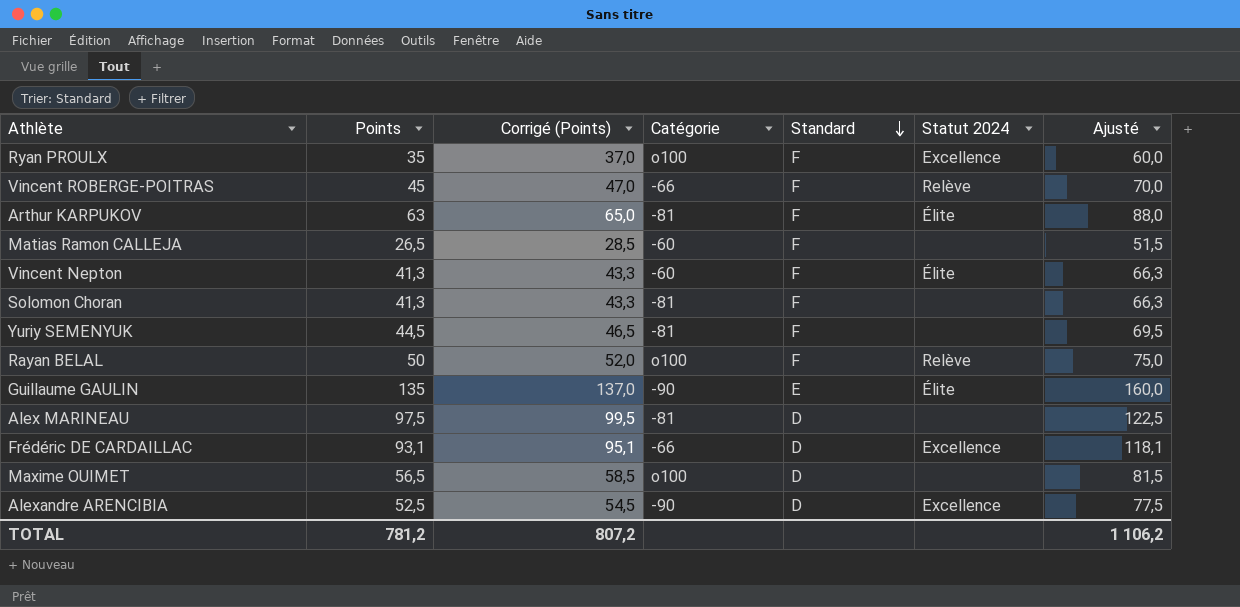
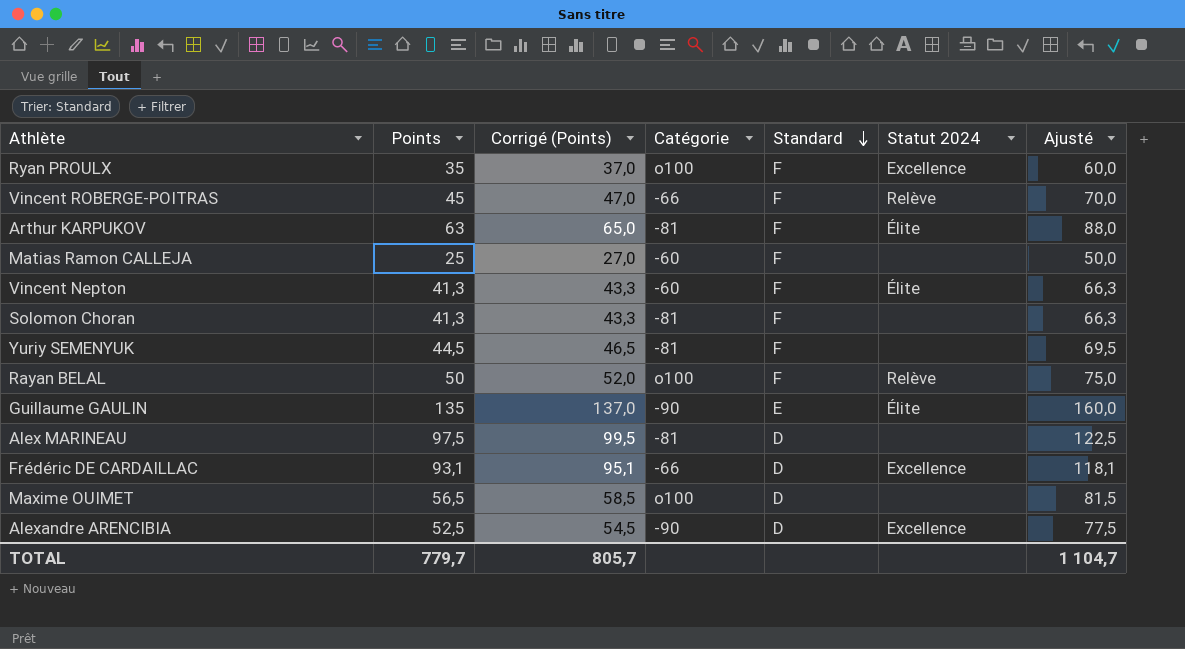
Matias Ramon CALLEJA | Points: 26,5 -> 25
Matias Ramon CALLEJA | Corrigé (Points): 28,5 -> 27,0
Matias Ramon CALLEJA | Ajusté: 51,5 -> 50,0
TOTAL | Points: 781,2 -> 779,7
TOTAL | Corrigé (Points): 807,2 -> 805,7
TOTAL | Ajusté: 1 106,2 -> 1 104,7

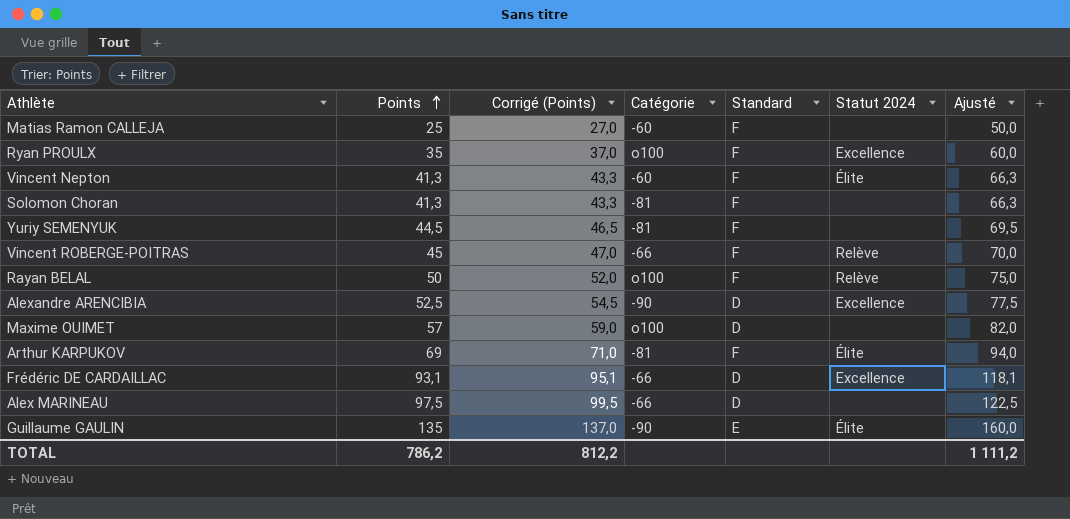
row order: Standard descending -> Points ascending
Maxime OUIMET | Points: 56,5 -> 57
Maxime OUIMET | Corrigé (Points): 58,5 -> 59,0
Maxime OUIMET | Ajusté: 81,5 -> 82,0
Arthur KARPUKOV | Points: 63 -> 69
Arthur KARPUKOV | Corrigé (Points): 65,0 -> 71,0
Arthur KARPUKOV | Ajusté: 88,0 -> 94,0
Alex MARINEAU | Catégorie: -81 -> -66
TOTAL | Points: 779,7 -> 786,2
TOTAL | Corrigé (Points): 805,7 -> 812,2
TOTAL | Ajusté: 1 104,7 -> 1 111,2

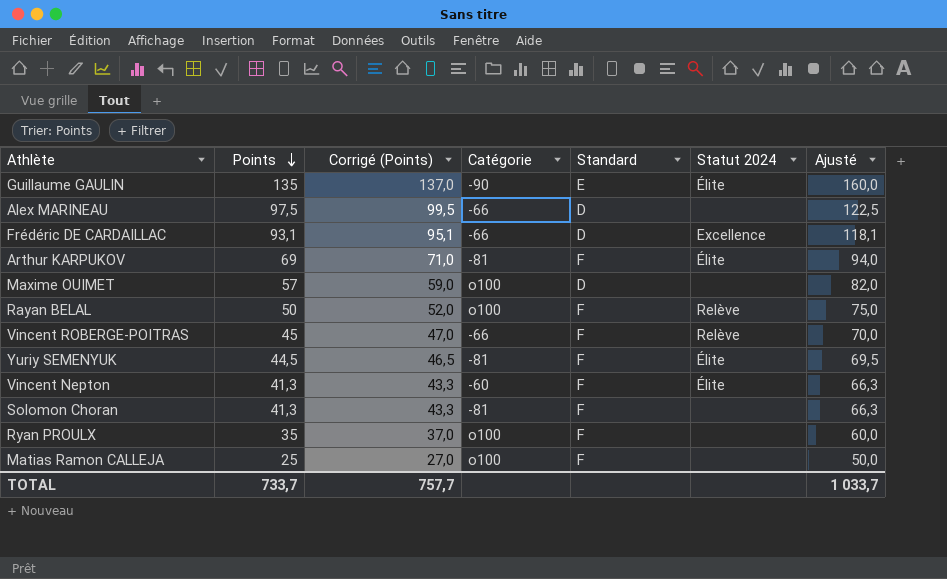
row order: Points ascending -> Points descending
row Alexandre ARENCIBIA: 52,5 | 54,5 | -90 | D | Excellence | 77,5 -> none
Yuriy SEMENYUK | Statut 2024: none -> Élite
Ryan PROULX | Statut 2024: Excellence -> none
Matias Ramon CALLEJA | Catégorie: -60 -> o100
TOTAL | Points: 786,2 -> 733,7
TOTAL | Corrigé (Points): 812,2 -> 757,7
TOTAL | Ajusté: 1 111,2 -> 1 033,7

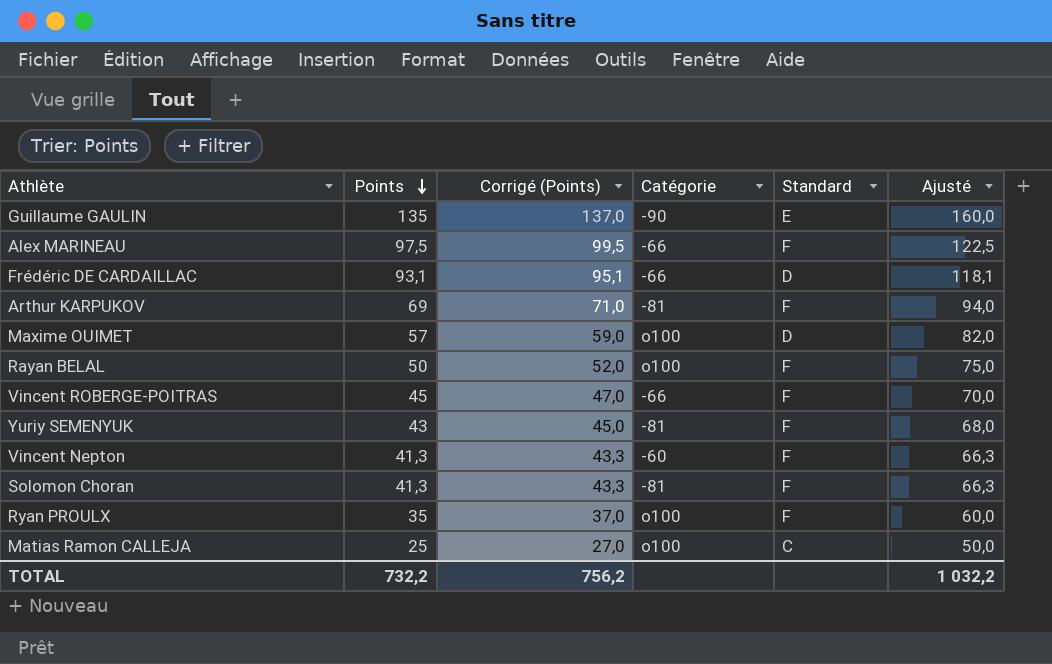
column Statut 2024 | position: 6 -> none
Alex MARINEAU | Standard: D -> F
Yuriy SEMENYUK | Points: 44,5 -> 43
Yuriy SEMENYUK | Corrigé (Points): 46,5 -> 45,0
Yuriy SEMENYUK | Ajusté: 69,5 -> 68,0
Matias Ramon CALLEJA | Standard: F -> C
TOTAL | Points: 733,7 -> 732,2
TOTAL | Corrigé (Points): 757,7 -> 756,2
TOTAL | Ajusté: 1 033,7 -> 1 032,2

